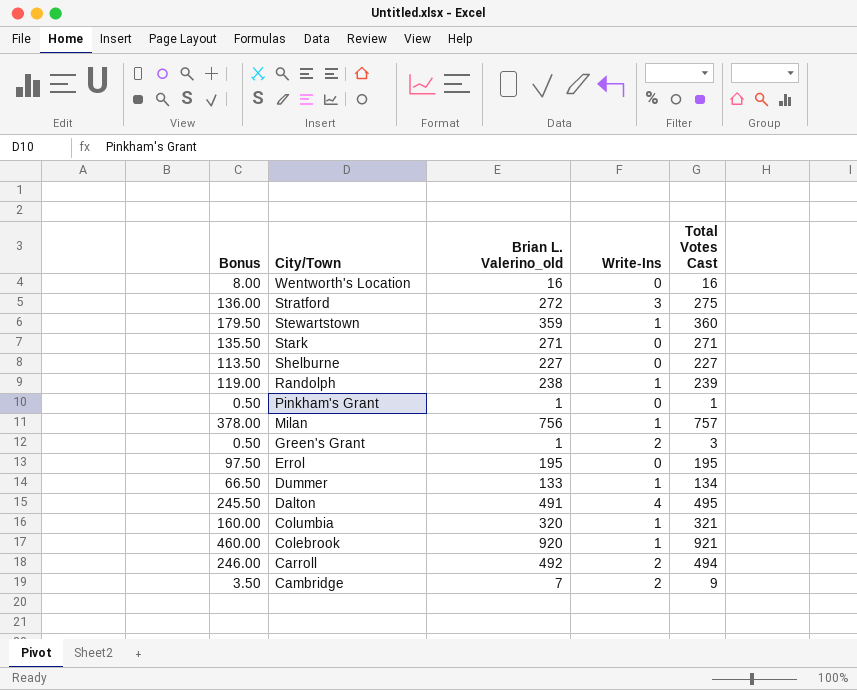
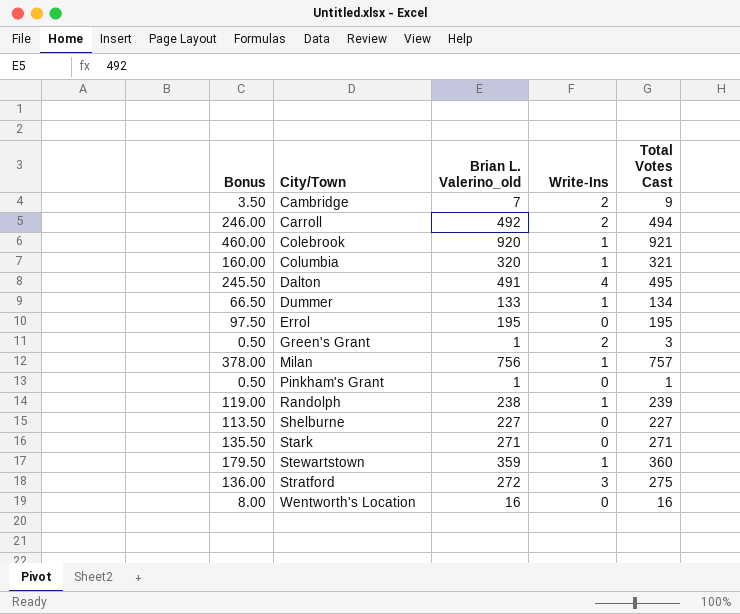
row order: City/Town descending -> City/Town ascending

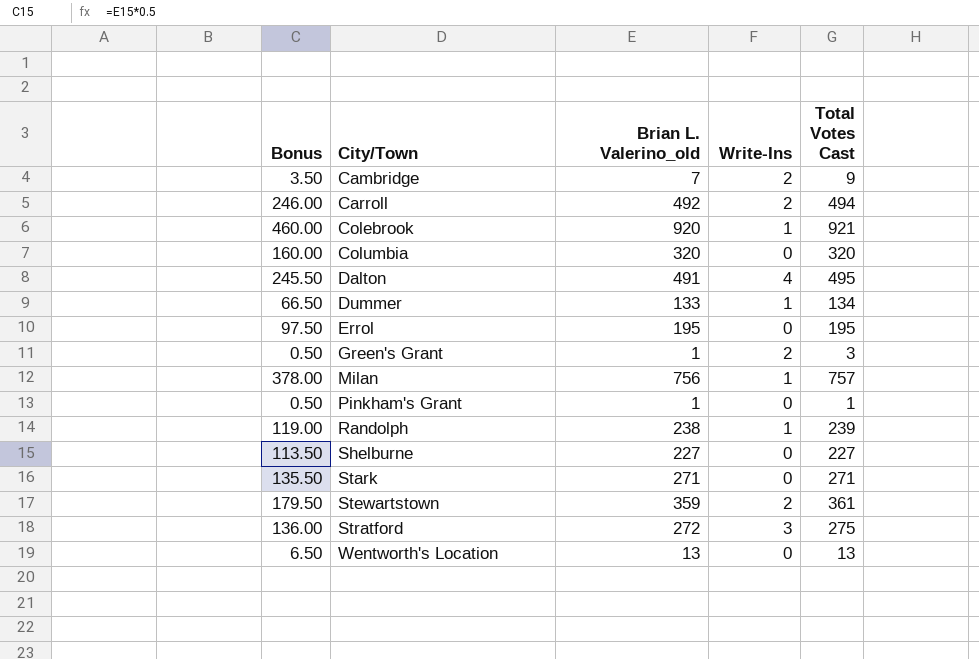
Columbia | Write-Ins: 1 -> 0
Columbia | Total Votes Cast: 321 -> 320
Stewartstown | Write-Ins: 1 -> 2
Stewartstown | Total Votes Cast: 360 -> 361
Wentworth's Location | Bonus: 8.00 -> 6.50
Wentworth's Location | Brian L. Valerino_old: 16 -> 13
Wentworth's Location | Total Votes Cast: 16 -> 13

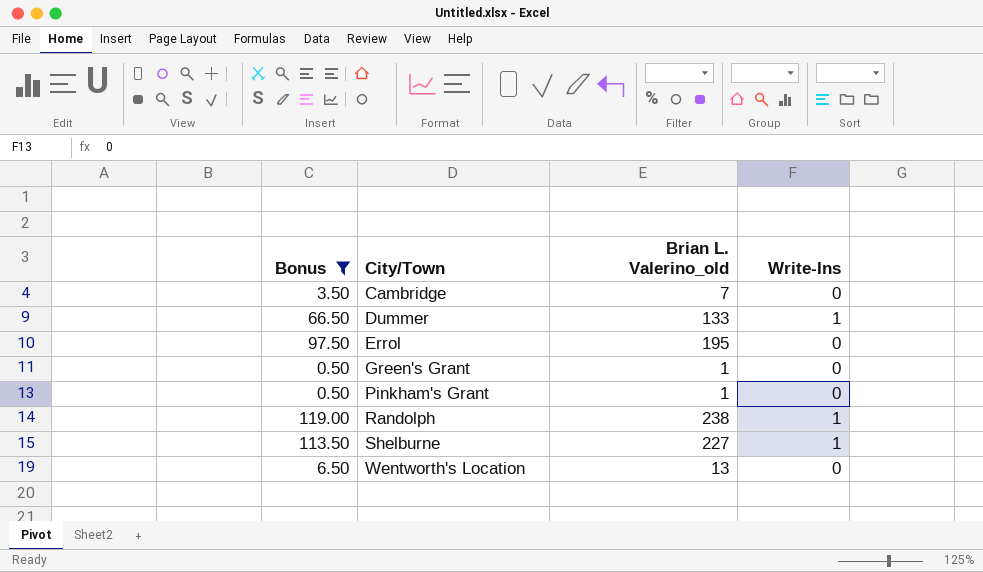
filter: none -> Bonus <= 119.00
column Total Votes Cast | formula: [Brian L. Valerino_old] + [Write-Ins] -> none
Cambridge | Write-Ins: 2 -> 0
Green's Grant | Write-Ins: 2 -> 0
Shelburne | Write-Ins: 0 -> 1

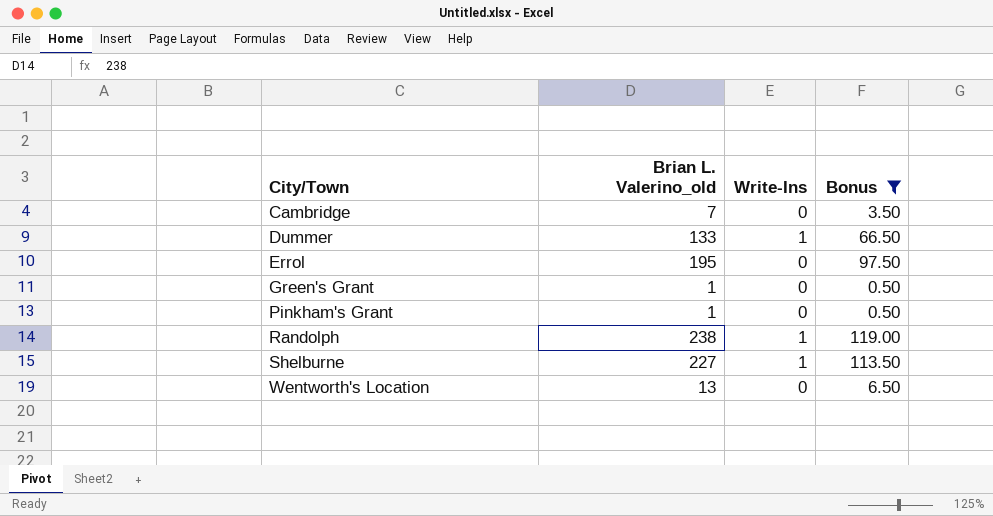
column Bonus | position: 1 -> 4

